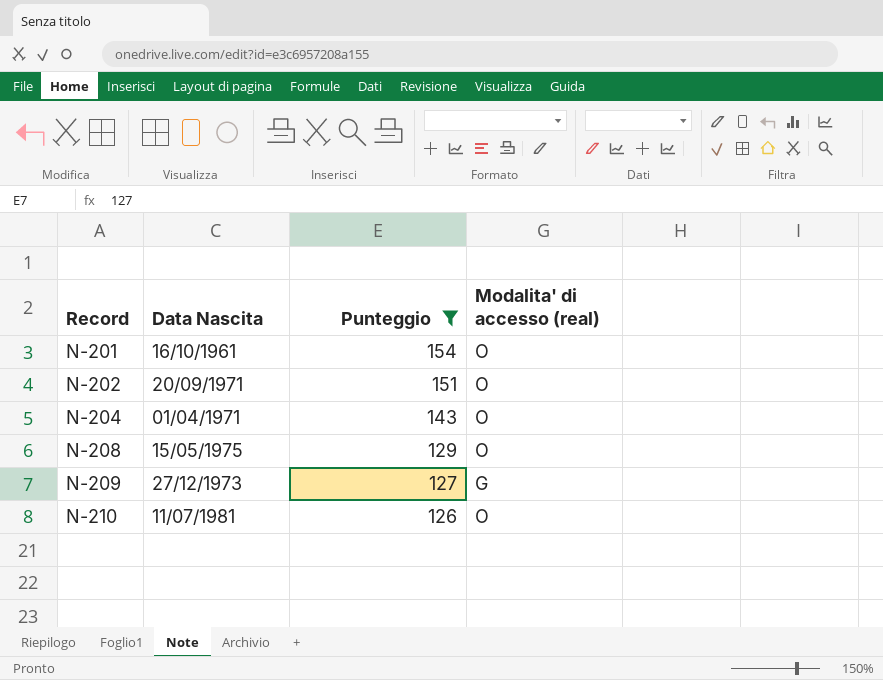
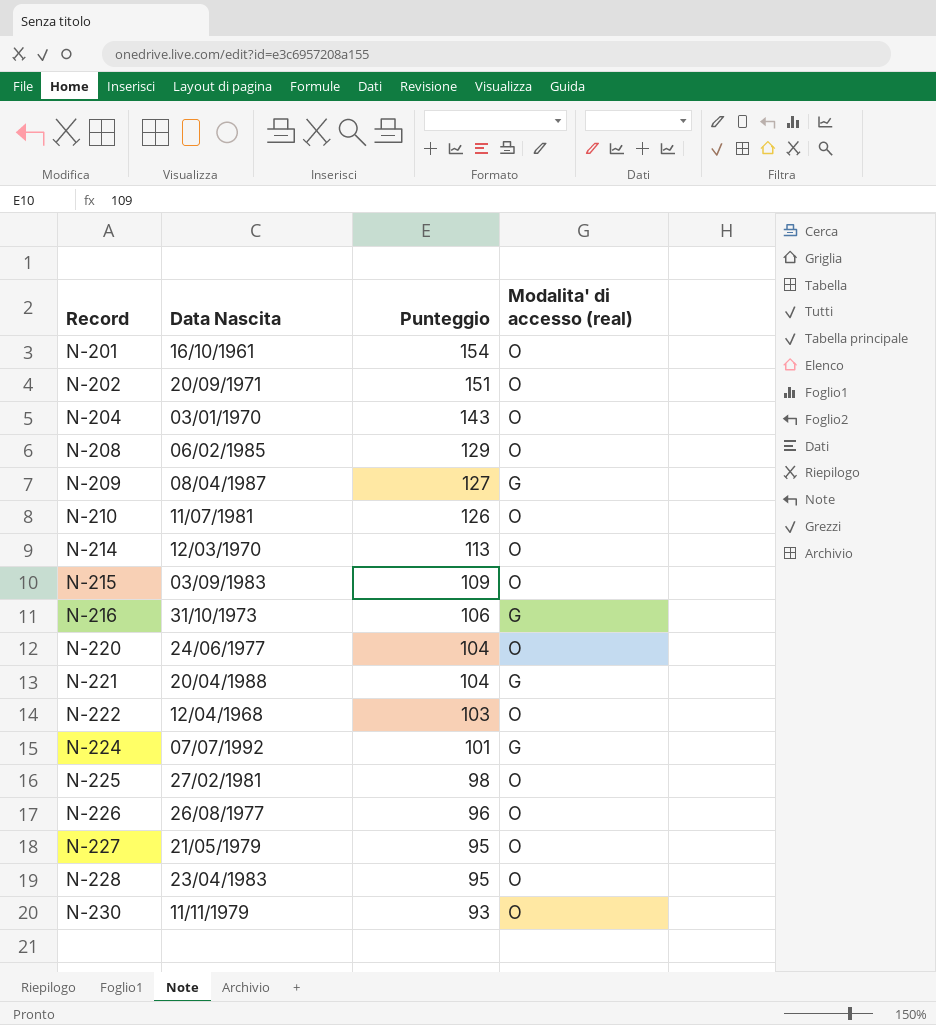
filter: Punteggio >= 126 -> none
N-204 | Data Nascita: 01/04/1971 -> 03/01/1970
N-208 | Data Nascita: 15/05/1975 -> 06/02/1985
N-209 | Data Nascita: 27/12/1973 -> 08/04/1987

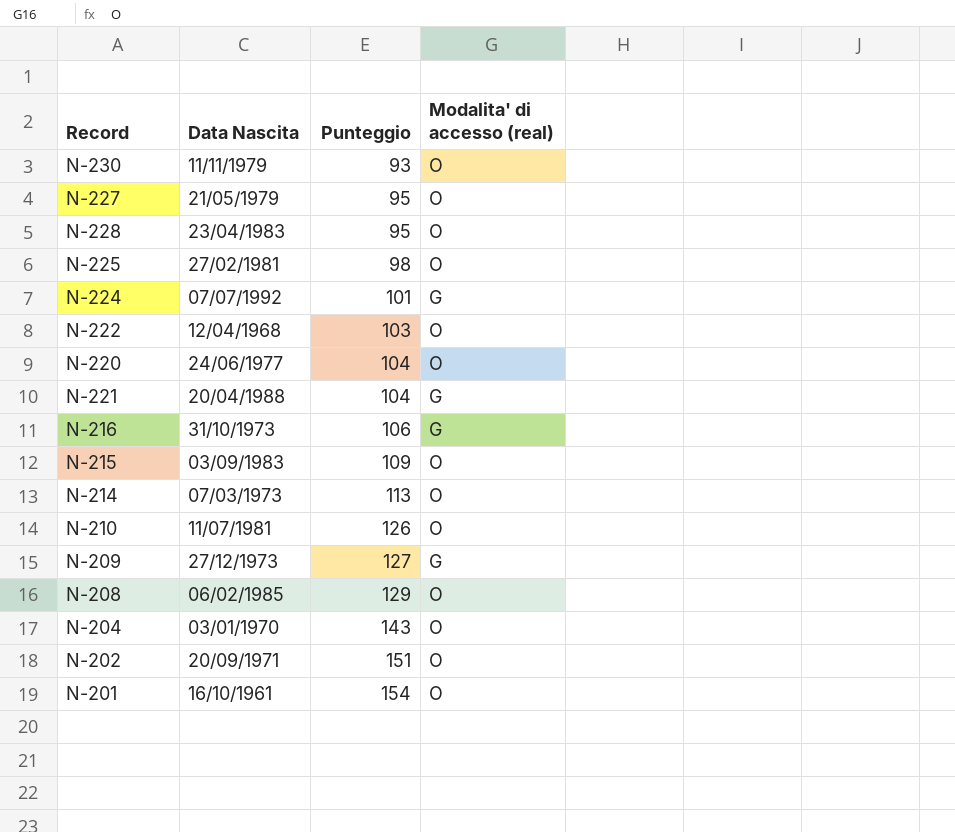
row order: Record ascending -> Punteggio ascending
row N-226: 26/08/1977 | 96 | O -> none
N-214 | Data Nascita: 12/03/1970 -> 07/03/1973
N-209 | Data Nascita: 08/04/1987 -> 27/12/1973

